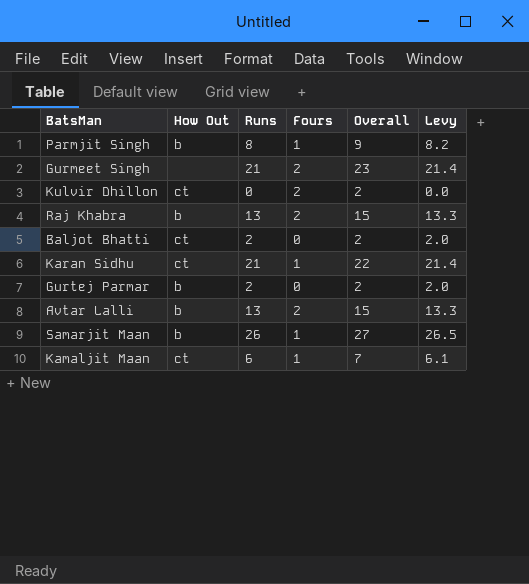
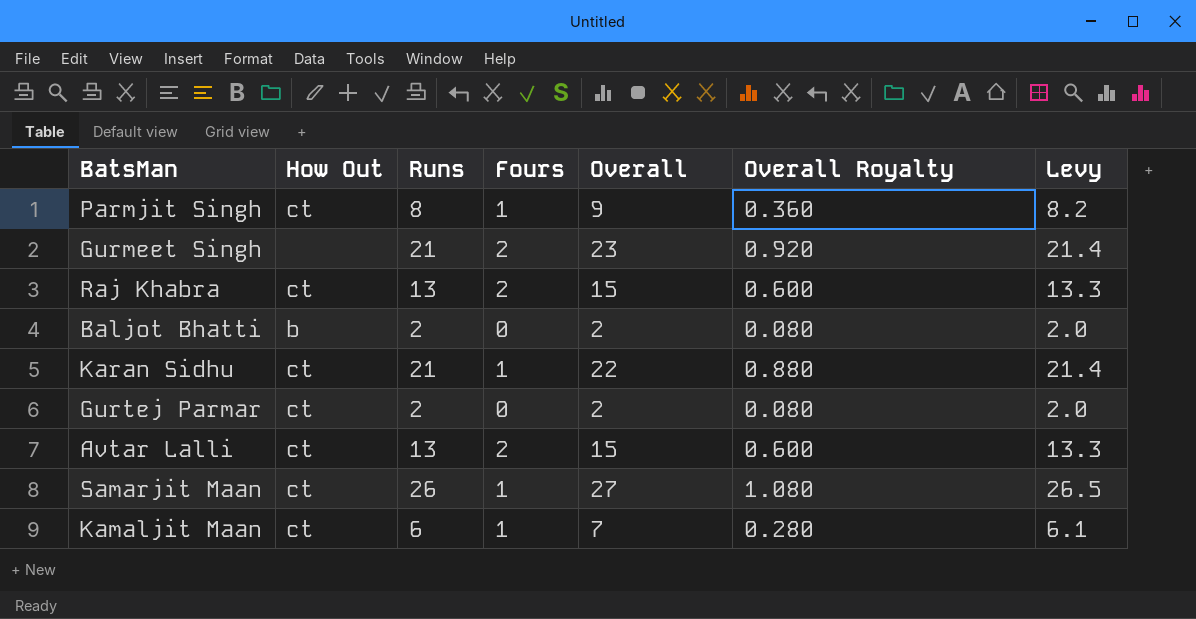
column Overall Royalty | formula: none -> [Overall] * 0.04
row Kulvir Dhillon: ct | 0 | 2 | 2 | 0.0 -> none
Parmjit Singh | How Out: b -> ct
Raj Khabra | How Out: b -> ct
Baljot Bhatti | How Out: ct -> b
Gurtej Parmar | How Out: b -> ct
Avtar Lalli | How Out: b -> ct
Samarjit Maan | How Out: b -> ct

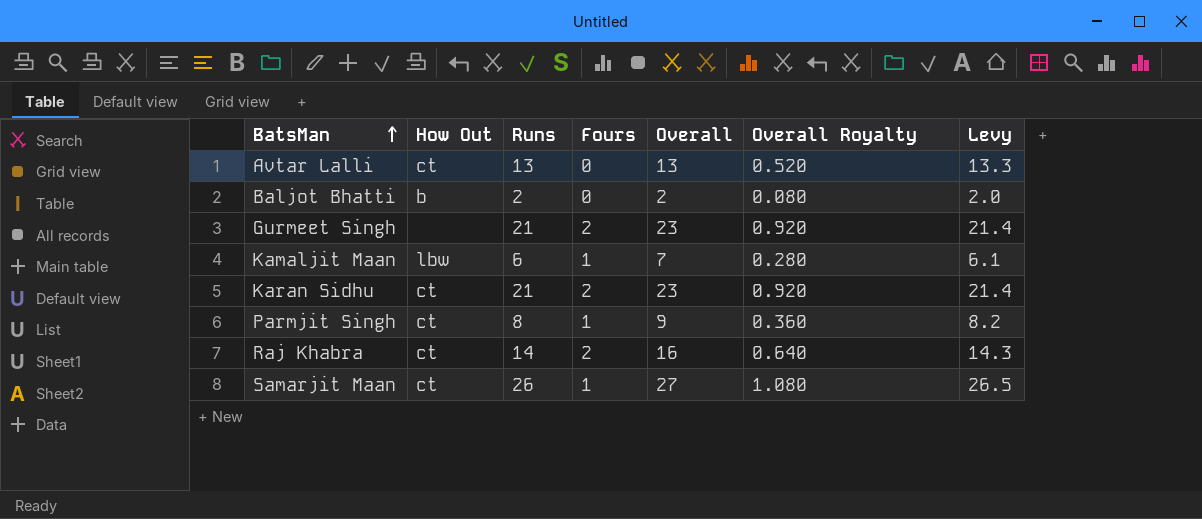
row order: none -> BatsMan ascending
row Gurtej Parmar: ct | 2 | 0 | 2 | 0.080 | 2.0 -> none
Avtar Lalli | Fours: 2 -> 0
Avtar Lalli | Overall: 15 -> 13
Avtar Lalli | Overall Royalty: 0.600 -> 0.520
Kamaljit Maan | How Out: ct -> lbw
Karan Sidhu | Fours: 1 -> 2
Karan Sidhu | Overall: 22 -> 23
Karan Sidhu | Overall Royalty: 0.880 -> 0.920
Raj Khabra | Runs: 13 -> 14
Raj Khabra | Overall: 15 -> 16
Raj Khabra | Overall Royalty: 0.600 -> 0.640
Raj Khabra | Levy: 13.3 -> 14.3

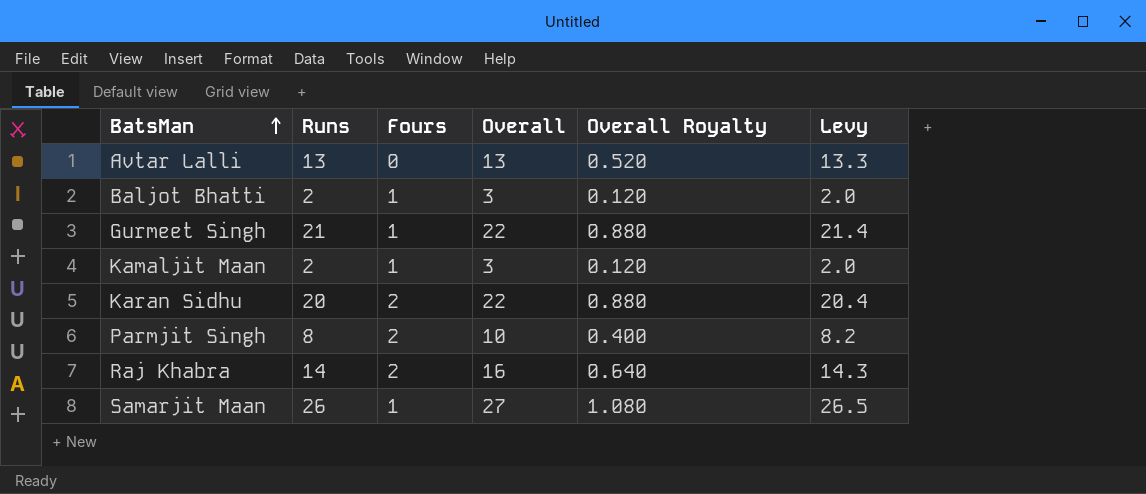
column How Out | position: 2 -> none
Baljot Bhatti | Fours: 0 -> 1
Baljot Bhatti | Overall: 2 -> 3
Baljot Bhatti | Overall Royalty: 0.080 -> 0.120
Gurmeet Singh | Fours: 2 -> 1
Gurmeet Singh | Overall: 23 -> 22
Gurmeet Singh | Overall Royalty: 0.920 -> 0.880
Kamaljit Maan | Runs: 6 -> 2
Kamaljit Maan | Overall: 7 -> 3
Kamaljit Maan | Overall Royalty: 0.280 -> 0.120
Kamaljit Maan | Levy: 6.1 -> 2.0
Karan Sidhu | Runs: 21 -> 20
Karan Sidhu | Overall: 23 -> 22
Karan Sidhu | Overall Royalty: 0.920 -> 0.880
Karan Sidhu | Levy: 21.4 -> 20.4
Parmjit Singh | Fours: 1 -> 2
Parmjit Singh | Overall: 9 -> 10
Parmjit Singh | Overall Royalty: 0.360 -> 0.400

